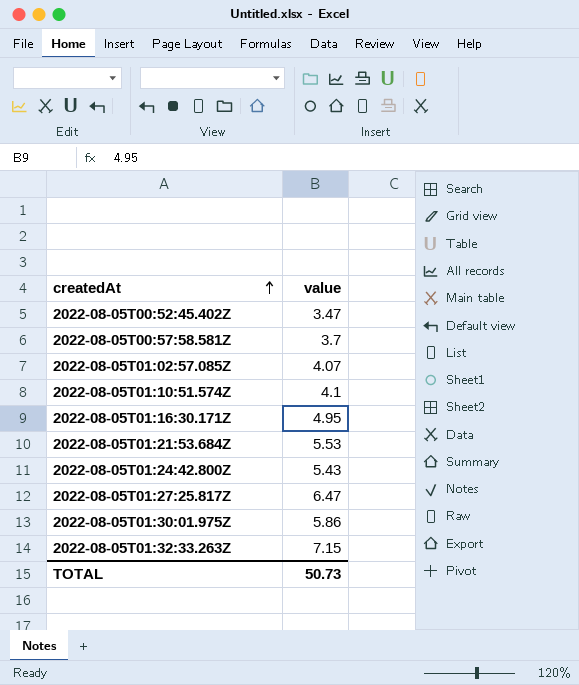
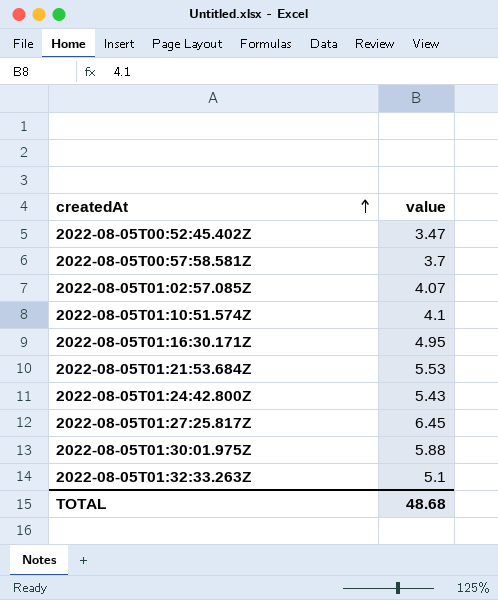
2022-08-05T01:27:25.817Z | value: 6.47 -> 6.45
2022-08-05T01:30:01.975Z | value: 5.86 -> 5.88
2022-08-05T01:32:33.263Z | value: 7.15 -> 5.1
TOTAL | value: 50.73 -> 48.68

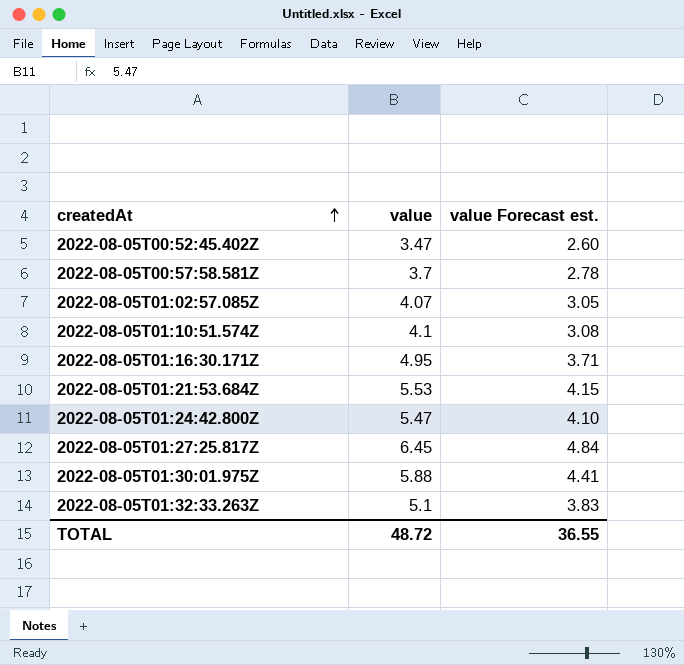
column value Forecast est. | formula: none -> [value] * 0.75
2022-08-05T01:24:42.800Z | value: 5.43 -> 5.47
TOTAL | value: 48.68 -> 48.72

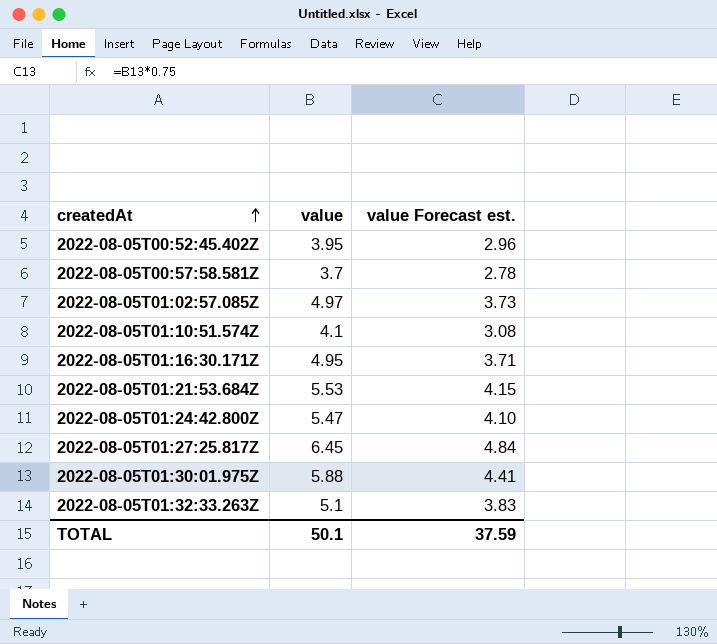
2022-08-05T00:52:45.402Z | value: 3.47 -> 3.95
2022-08-05T00:52:45.402Z | value Forecast est.: 2.60 -> 2.96
2022-08-05T01:02:57.085Z | value: 4.07 -> 4.97
2022-08-05T01:02:57.085Z | value Forecast est.: 3.05 -> 3.73
TOTAL | value: 48.72 -> 50.1
TOTAL | value Forecast est.: 36.55 -> 37.59

